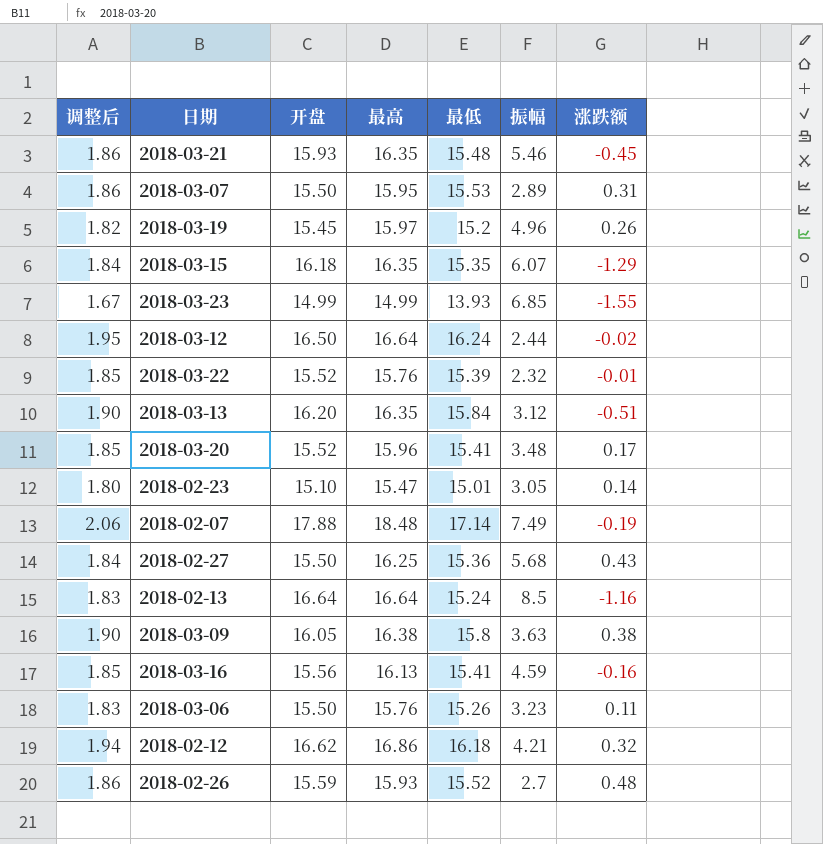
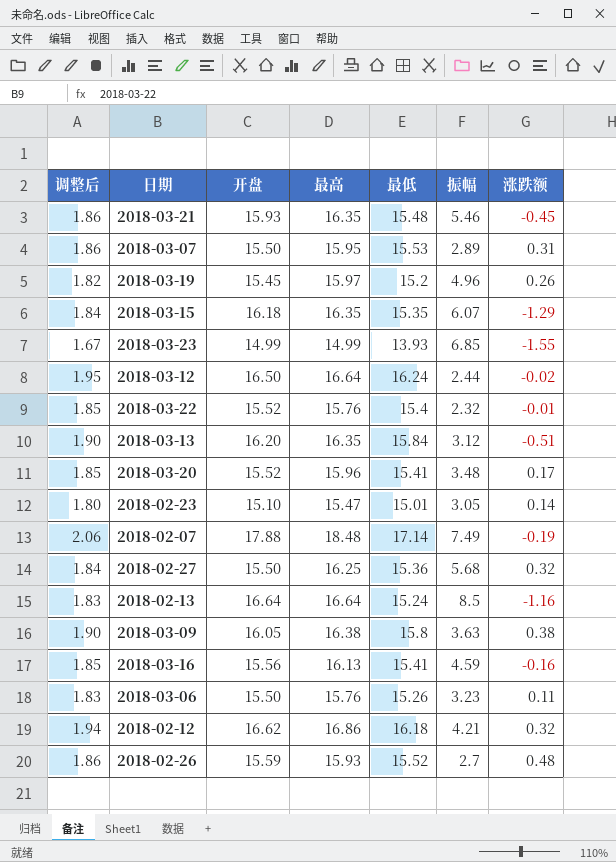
2018-03-22 | 最低: 15.39 -> 15.4
2018-02-27 | 涨跌额: 0.43 -> 0.32

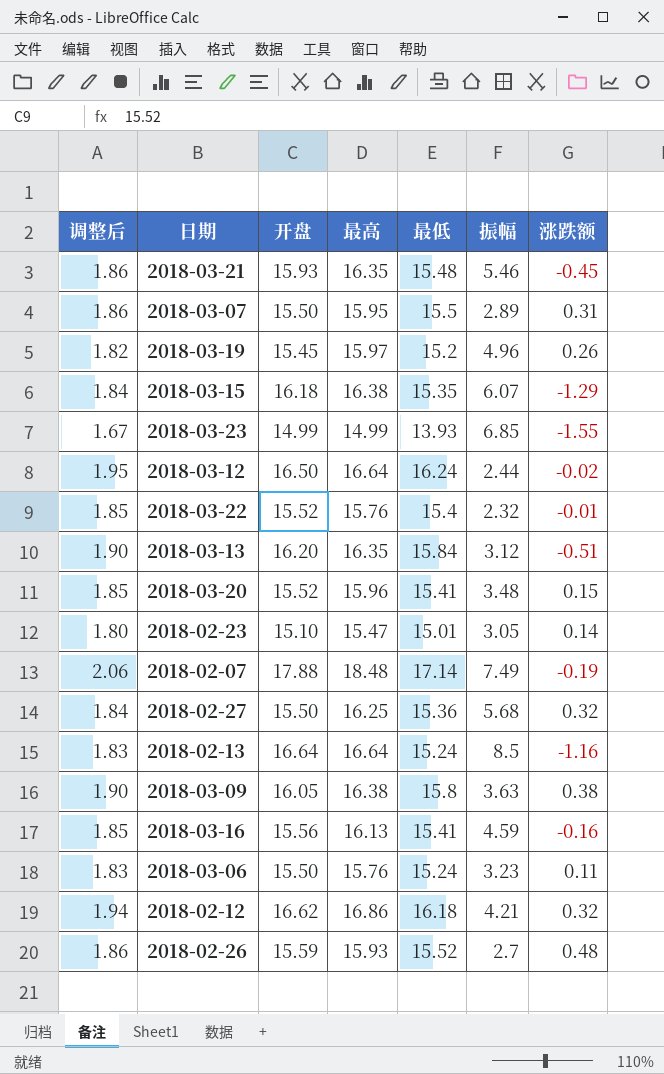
2018-03-07 | 最低: 15.53 -> 15.5
2018-03-15 | 最高: 16.35 -> 16.38
2018-03-20 | 涨跌额: 0.17 -> 0.15
2018-03-06 | 最低: 15.26 -> 15.24

